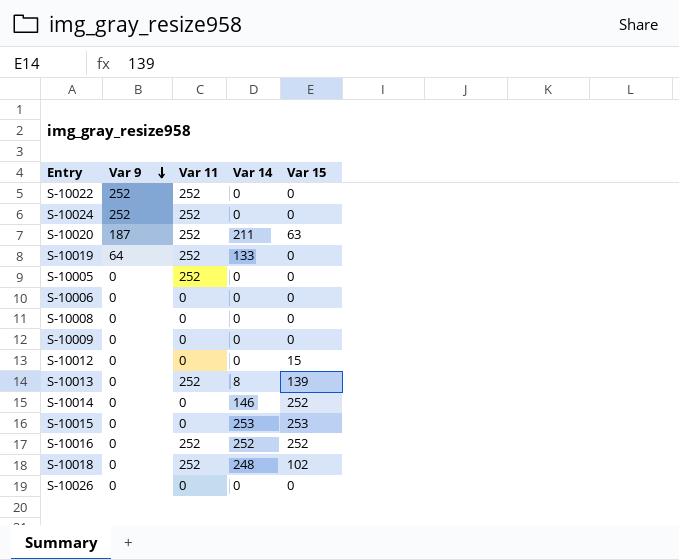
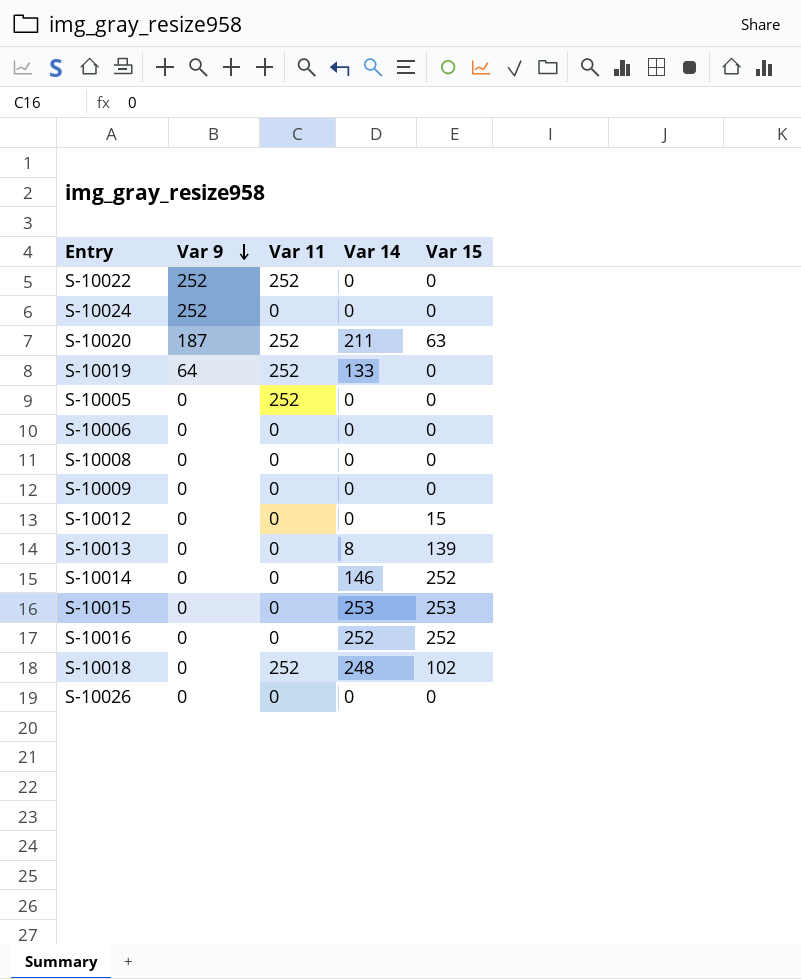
S-10024 | Var 11: 252 -> 0
S-10013 | Var 11: 252 -> 0
S-10016 | Var 11: 252 -> 0

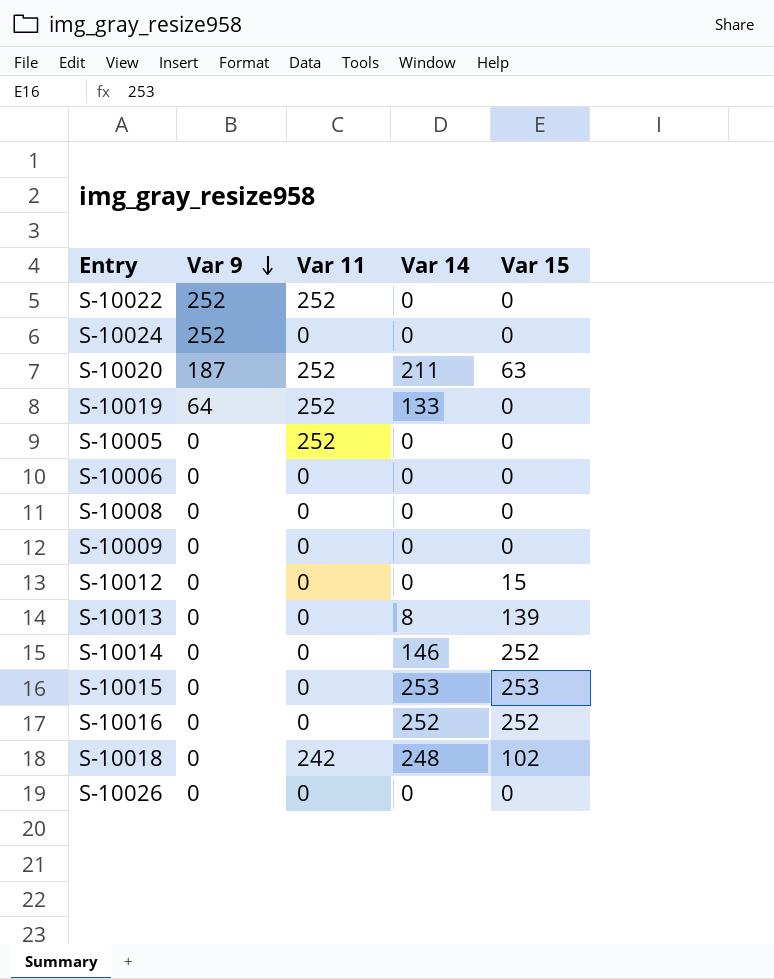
S-10018 | Var 11: 252 -> 242

